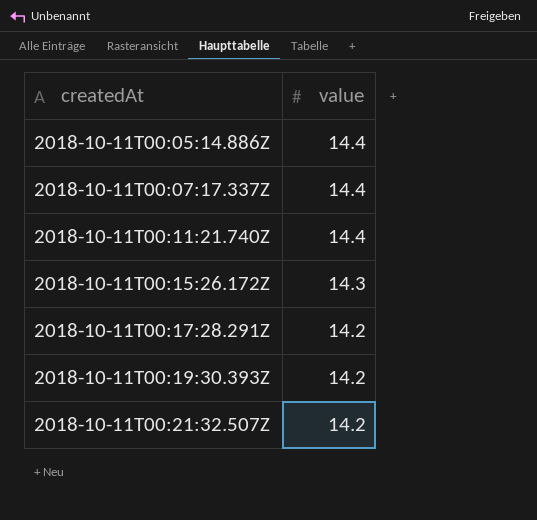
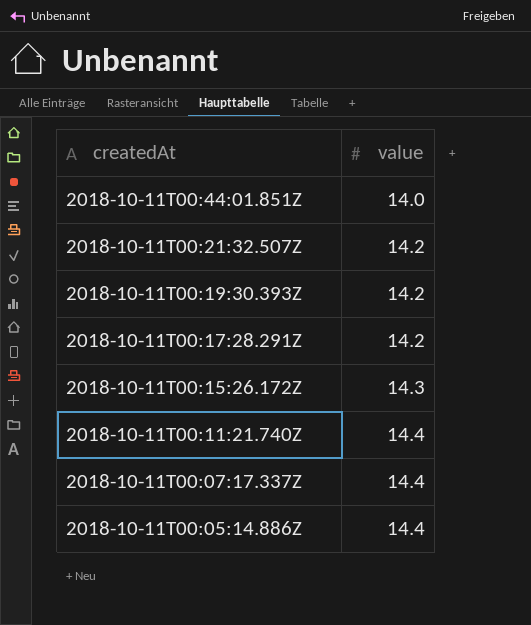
row order: createdAt ascending -> createdAt descending
row 2018-10-11T00:44:01.851Z: none -> 14.0

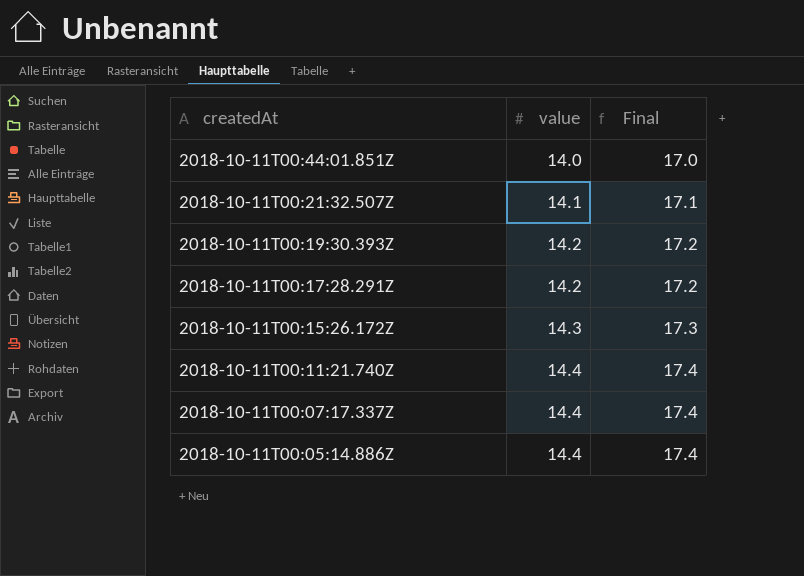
column Final | formula: none -> [value] + 3
2018-10-11T00:21:32.507Z | value: 14.2 -> 14.1

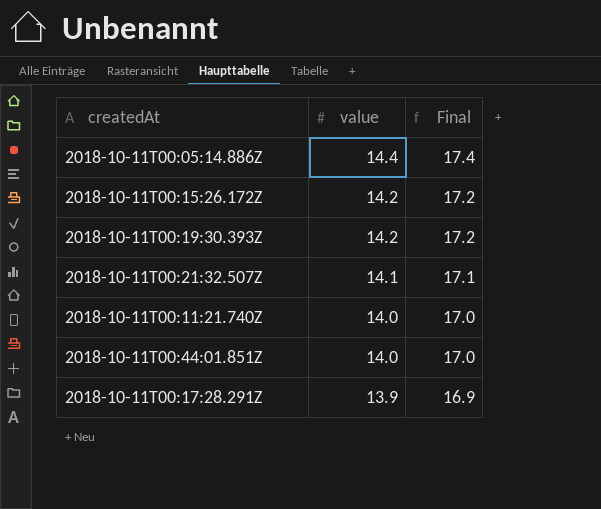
row order: createdAt descending -> value descending
row 2018-10-11T00:07:17.337Z: 14.4 | 17.4 -> none
2018-10-11T00:15:26.172Z | value: 14.3 -> 14.2
2018-10-11T00:15:26.172Z | Final: 17.3 -> 17.2
2018-10-11T00:11:21.740Z | value: 14.4 -> 14.0
2018-10-11T00:11:21.740Z | Final: 17.4 -> 17.0
2018-10-11T00:17:28.291Z | value: 14.2 -> 13.9
2018-10-11T00:17:28.291Z | Final: 17.2 -> 16.9

